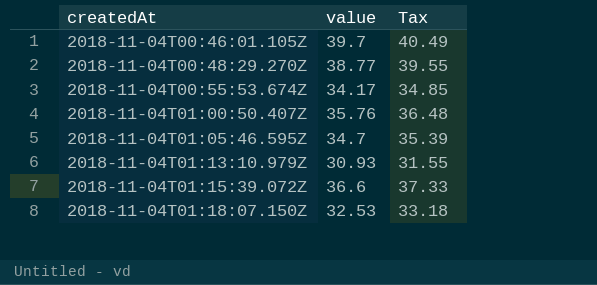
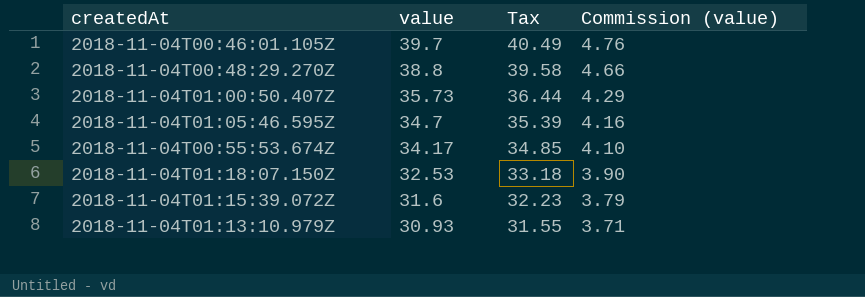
row order: createdAt ascending -> value descending
column Commission (value) | formula: none -> [value] * 0.12
2018-11-04T00:48:29.270Z | value: 38.77 -> 38.8
2018-11-04T00:48:29.270Z | Tax: 39.55 -> 39.58
2018-11-04T01:00:50.407Z | value: 35.76 -> 35.73
2018-11-04T01:00:50.407Z | Tax: 36.48 -> 36.44
2018-11-04T01:15:39.072Z | value: 36.6 -> 31.6
2018-11-04T01:15:39.072Z | Tax: 37.33 -> 32.23

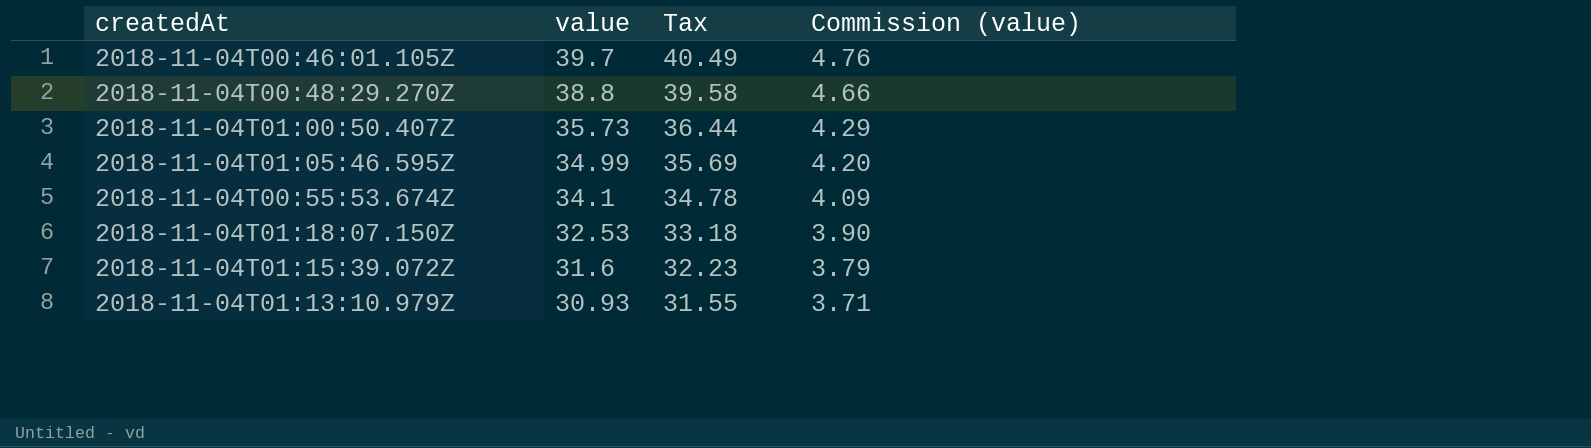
2018-11-04T01:05:46.595Z | value: 34.7 -> 34.99
2018-11-04T01:05:46.595Z | Tax: 35.39 -> 35.69
2018-11-04T01:05:46.595Z | Commission (value): 4.16 -> 4.20
2018-11-04T00:55:53.674Z | value: 34.17 -> 34.1
2018-11-04T00:55:53.674Z | Tax: 34.85 -> 34.78
2018-11-04T00:55:53.674Z | Commission (value): 4.10 -> 4.09

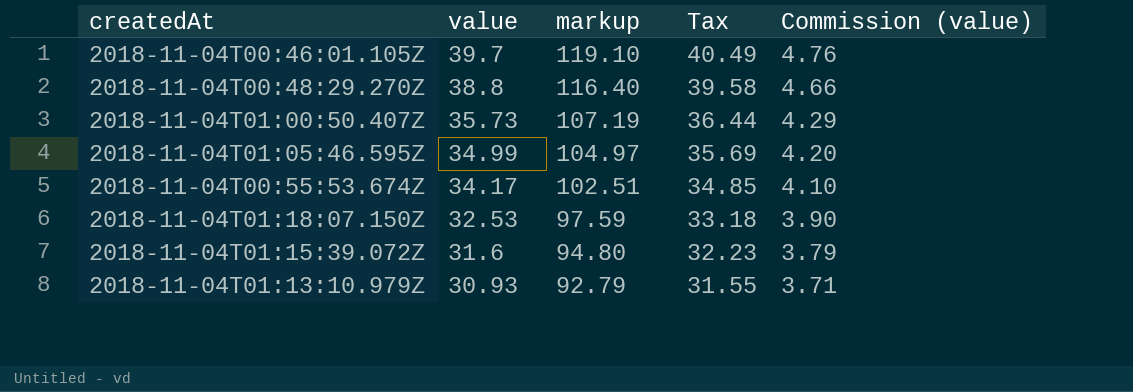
column markup | formula: none -> [value] * 3
2018-11-04T00:55:53.674Z | value: 34.1 -> 34.17
2018-11-04T00:55:53.674Z | Tax: 34.78 -> 34.85
2018-11-04T00:55:53.674Z | Commission (value): 4.09 -> 4.10

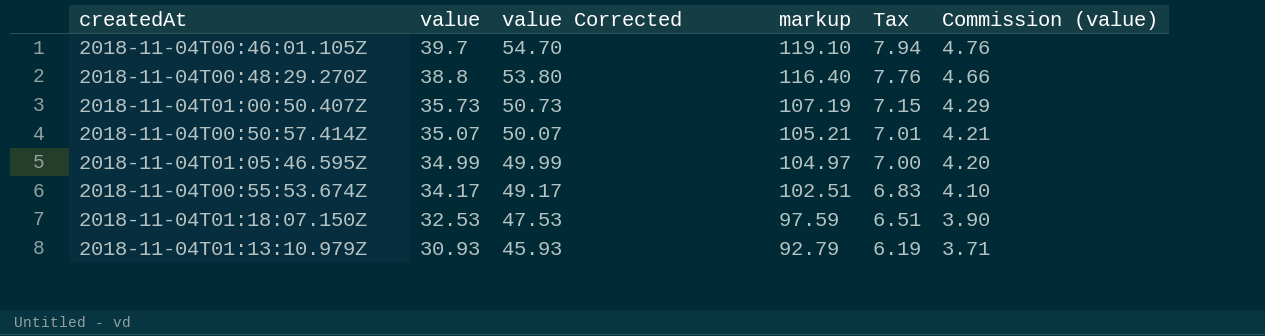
column value Corrected | formula: none -> [value] + 15
column Tax | formula: [value] * 1.02 -> [value] * 0.2
row 2018-11-04T01:15:39.072Z: 31.6 | 94.80 | 32.23 | 3.79 -> none
row 2018-11-04T00:50:57.414Z: none -> 35.07 | 50.07 | 105.21 | 7.01 | 4.21

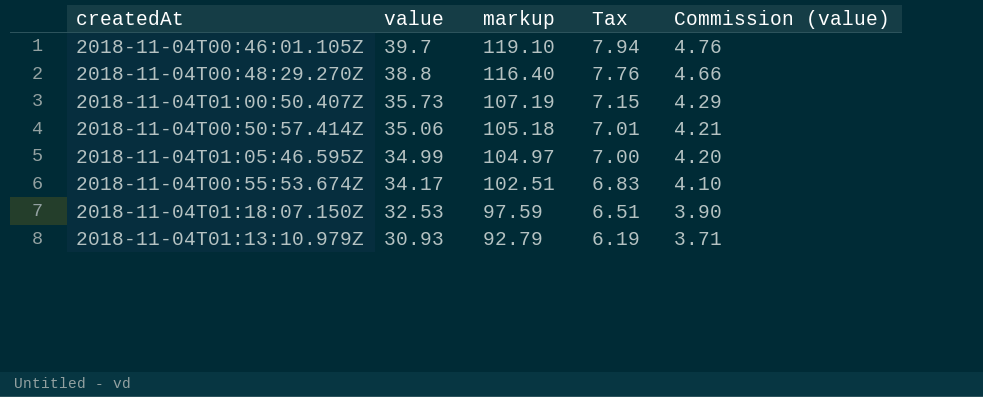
column value Corrected | formula: [value] + 15 -> none
2018-11-04T00:50:57.414Z | value: 35.07 -> 35.06
2018-11-04T00:50:57.414Z | markup: 105.21 -> 105.18

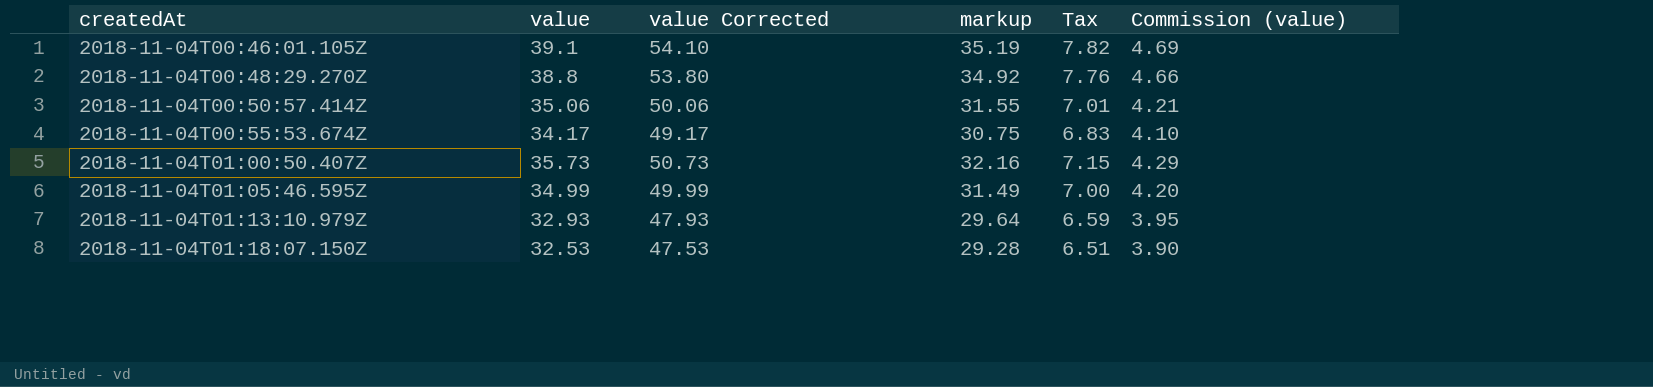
row order: value descending -> createdAt ascending
column value Corrected | formula: none -> [value] + 15
column markup | formula: [value] * 3 -> [value] * 0.9
2018-11-04T00:46:01.105Z | value: 39.7 -> 39.1
2018-11-04T00:46:01.105Z | Tax: 7.94 -> 7.82
2018-11-04T00:46:01.105Z | Commission (value): 4.76 -> 4.69
2018-11-04T01:13:10.979Z | value: 30.93 -> 32.93
2018-11-04T01:13:10.979Z | Tax: 6.19 -> 6.59
2018-11-04T01:13:10.979Z | Commission (value): 3.71 -> 3.95

